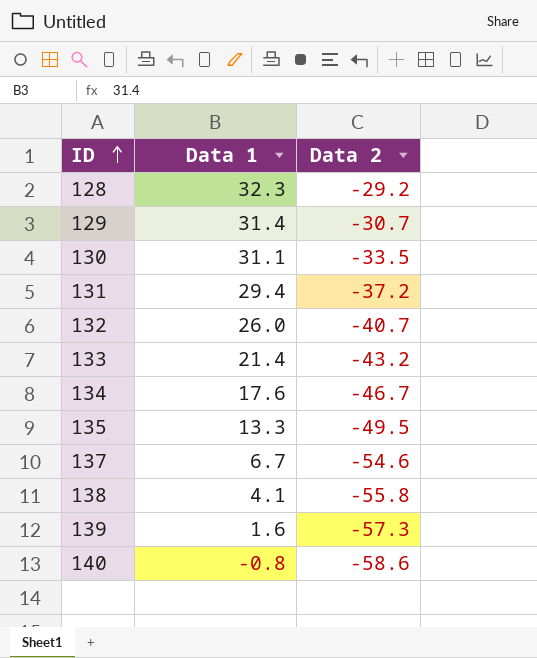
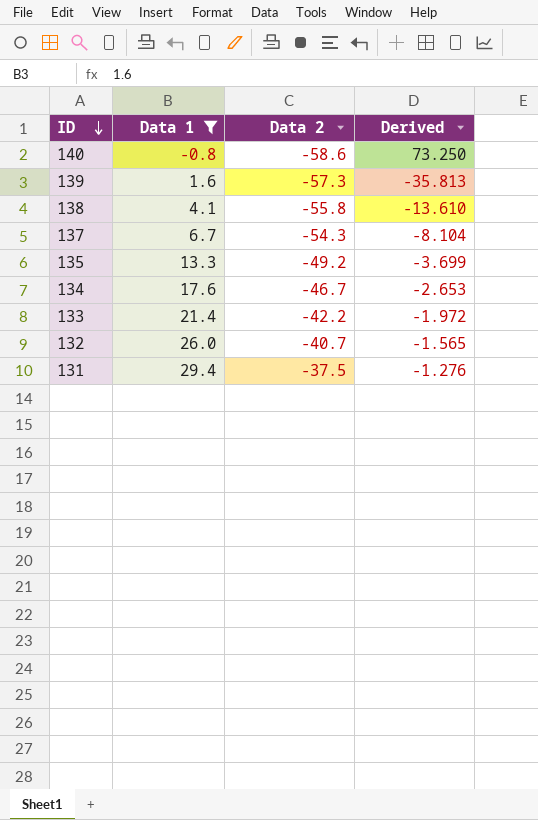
filter: none -> Data 1 <= 29.4
row order: ID ascending -> ID descending
column Derived | formula: none -> [Data 2] / [Data 1]
137 | Data 2: -54.6 -> -54.3
135 | Data 2: -49.5 -> -49.2
133 | Data 2: -43.2 -> -42.2
131 | Data 2: -37.2 -> -37.5

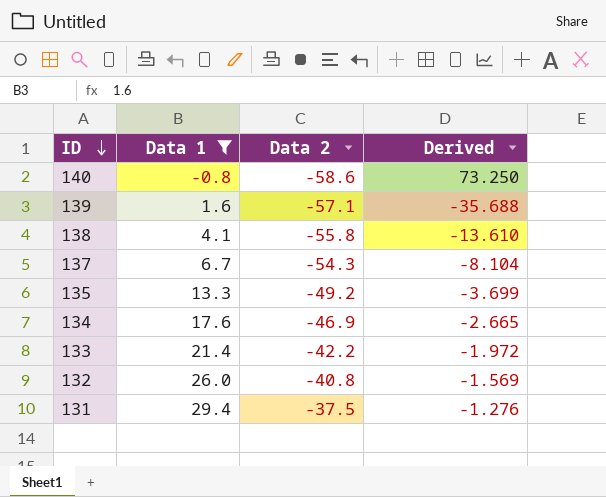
139 | Data 2: -57.3 -> -57.1
139 | Derived: -35.813 -> -35.688
134 | Data 2: -46.7 -> -46.9
134 | Derived: -2.653 -> -2.665
132 | Data 2: -40.7 -> -40.8
132 | Derived: -1.565 -> -1.569

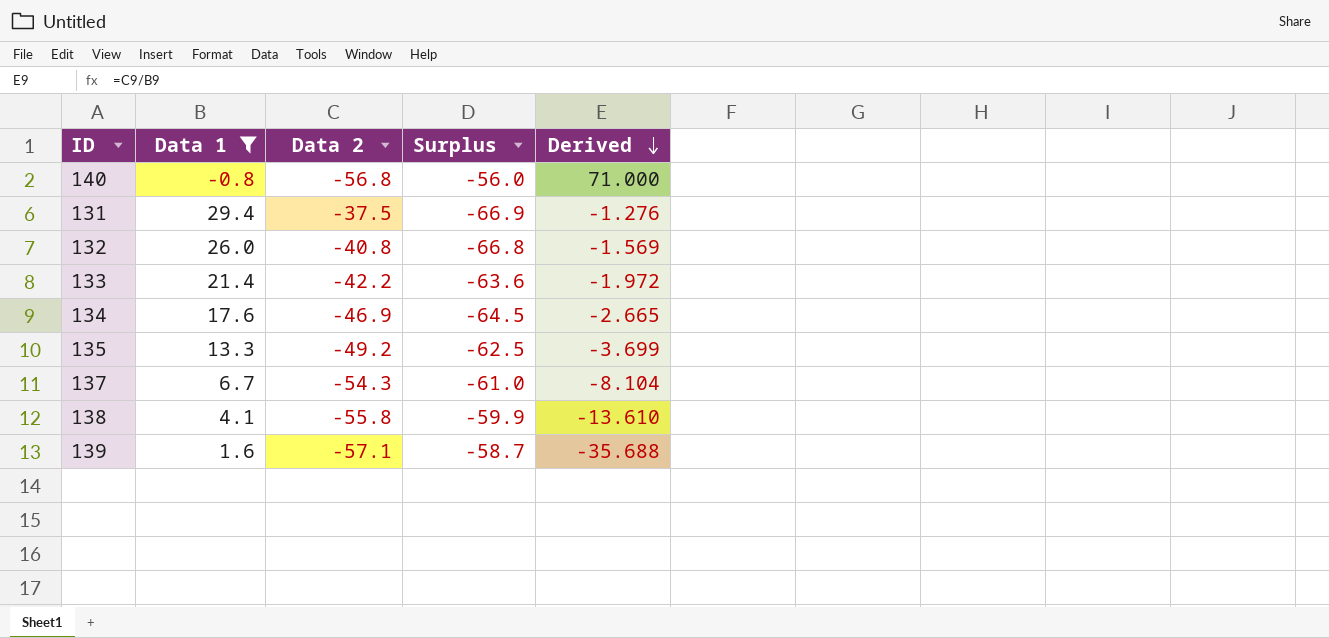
row order: ID descending -> Derived descending
column Surplus | formula: none -> [Data 2] - [Data 1]
140 | Data 2: -58.6 -> -56.8
140 | Derived: 73.250 -> 71.000

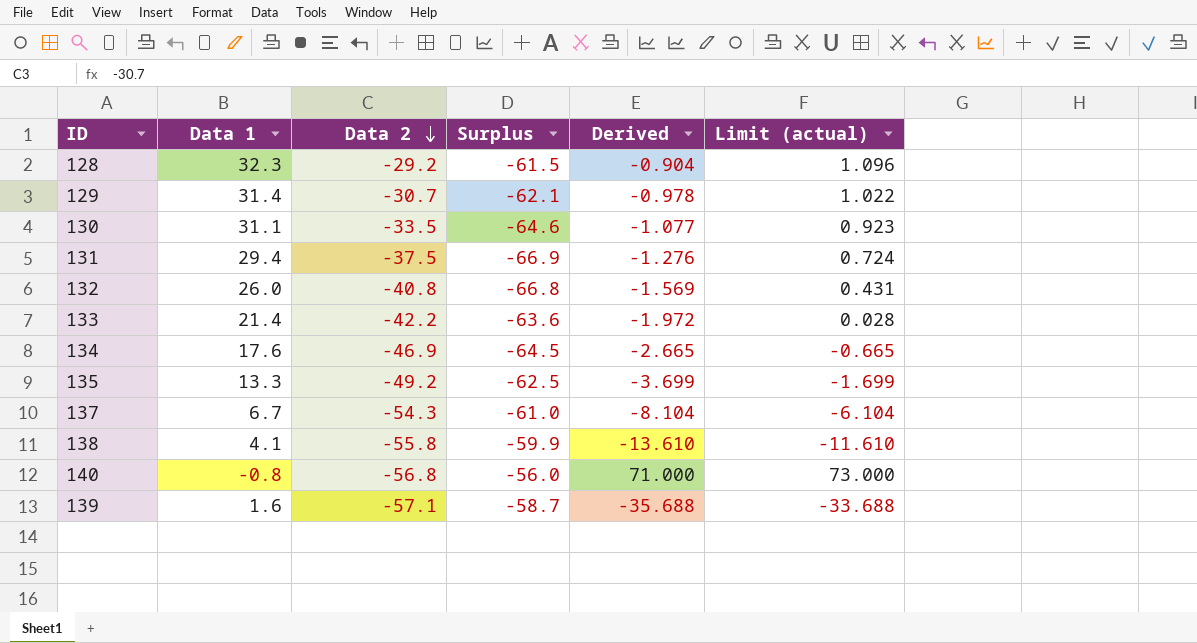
filter: Data 1 <= 29.4 -> none
row order: Derived descending -> Data 2 descending
column Limit (actual) | formula: none -> [Derived] + 2

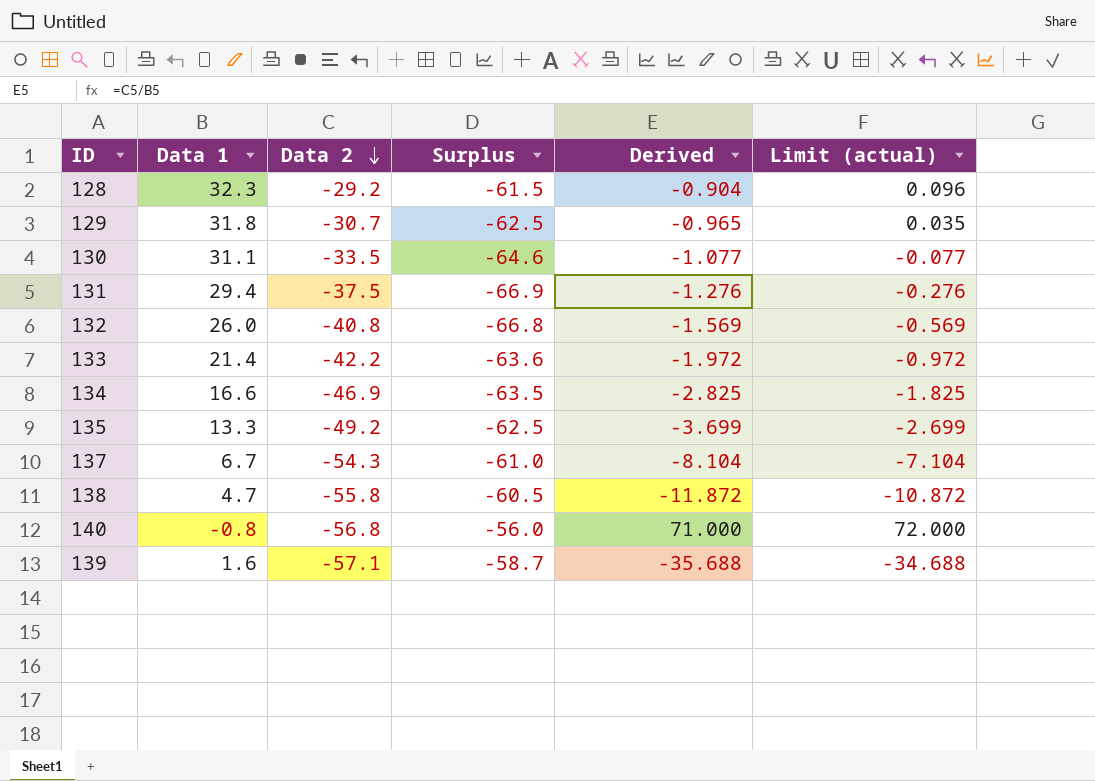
column Limit (actual) | formula: [Derived] + 2 -> [Derived] + 1
129 | Data 1: 31.4 -> 31.8
129 | Surplus: -62.1 -> -62.5
129 | Derived: -0.978 -> -0.965
134 | Data 1: 17.6 -> 16.6
134 | Surplus: -64.5 -> -63.5
134 | Derived: -2.665 -> -2.825
138 | Data 1: 4.1 -> 4.7
138 | Surplus: -59.9 -> -60.5
138 | Derived: -13.610 -> -11.872

